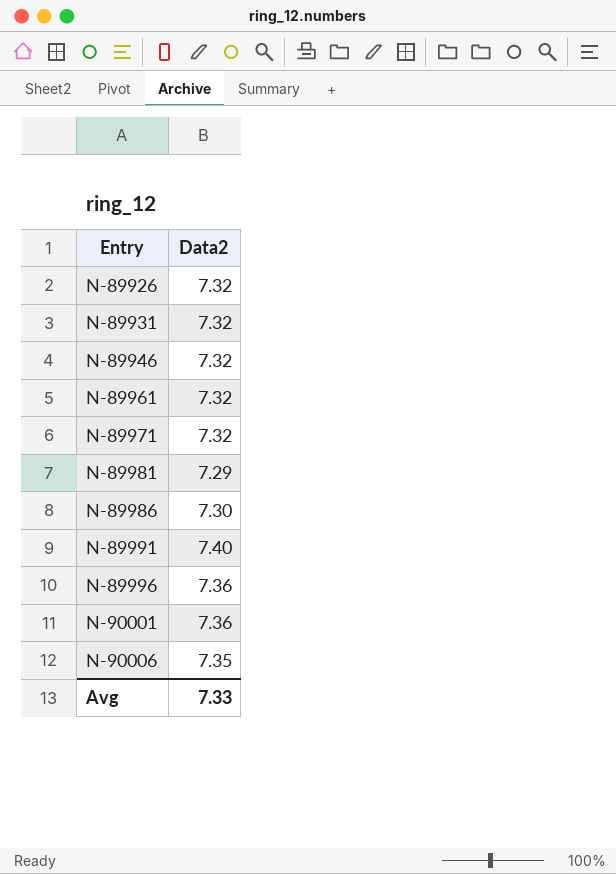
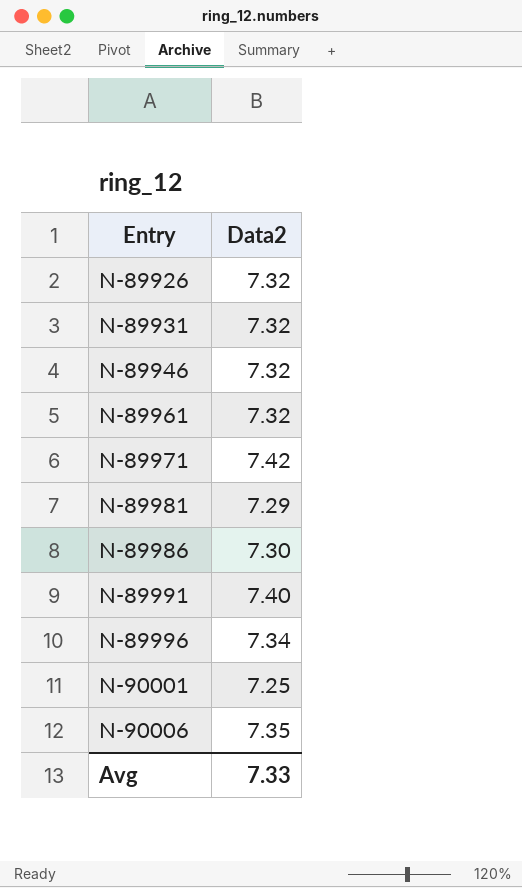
N-89971 | Data2: 7.32 -> 7.42
N-89996 | Data2: 7.36 -> 7.34
N-90001 | Data2: 7.36 -> 7.25

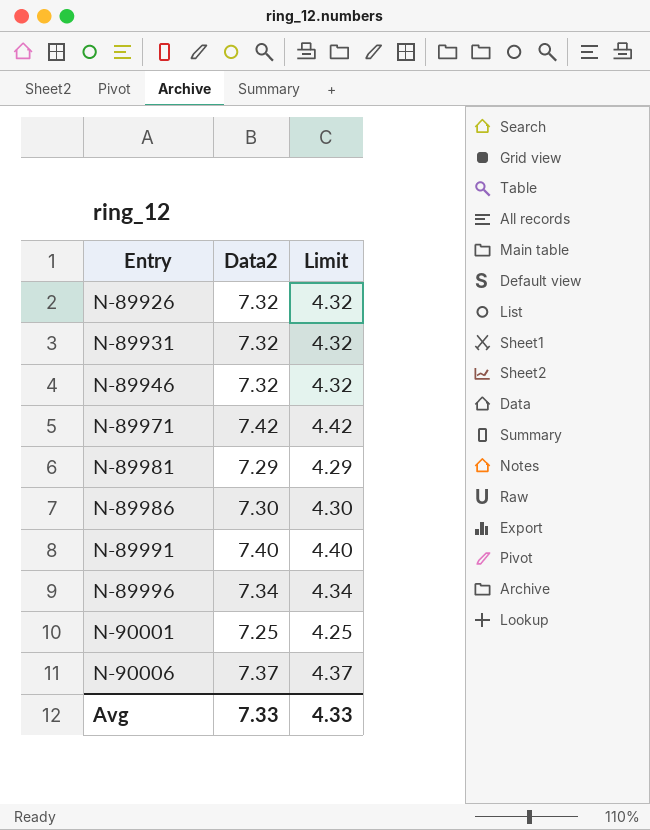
column Limit | formula: none -> [Data2] - 3
row N-89961: 7.32 -> none
N-90006 | Data2: 7.35 -> 7.37

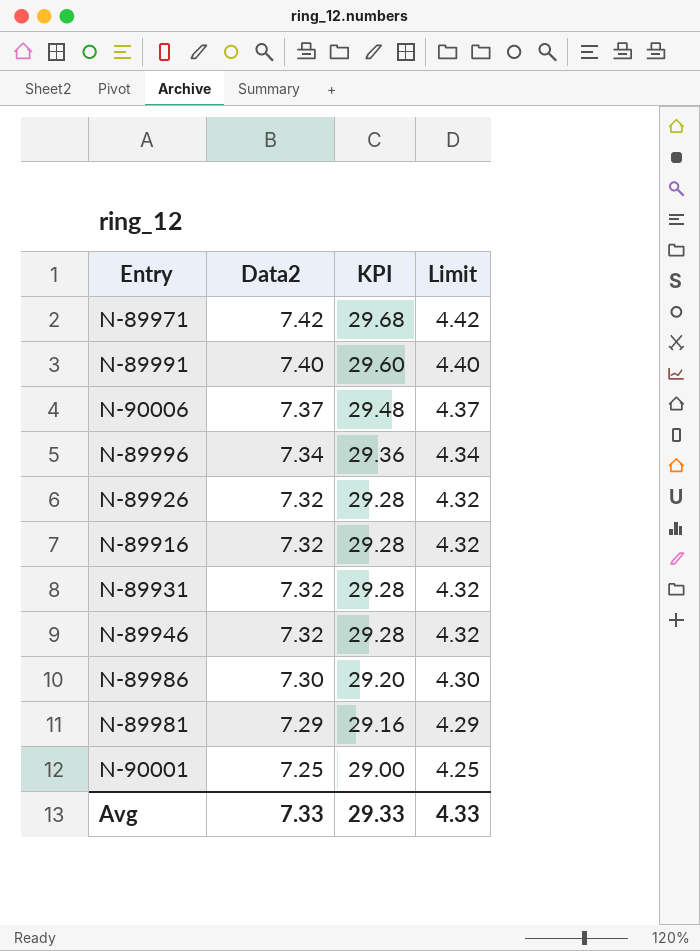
row order: Entry ascending -> Data2 descending
column KPI | formula: none -> [Data2] * 4
row N-89916: none -> 7.32 | 29.28 | 4.32

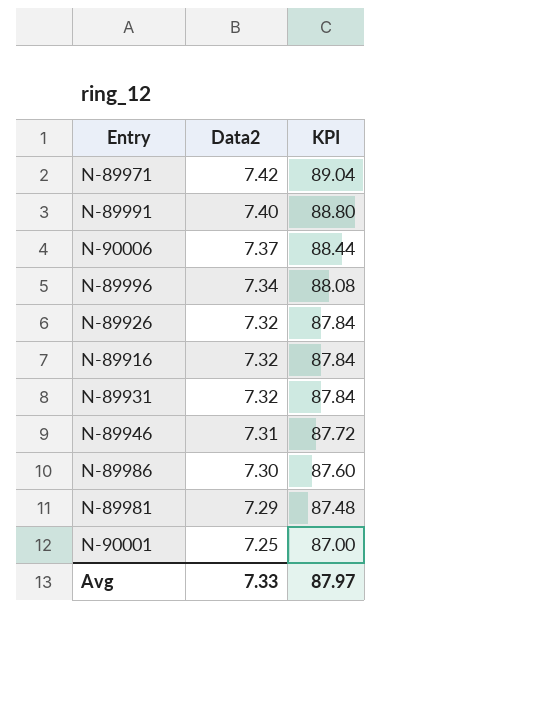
column Limit | formula: [Data2] - 3 -> none
column KPI | formula: [Data2] * 4 -> [Data2] * 12
N-89946 | Data2: 7.32 -> 7.31
Avg | KPI: 29.33 -> 87.97

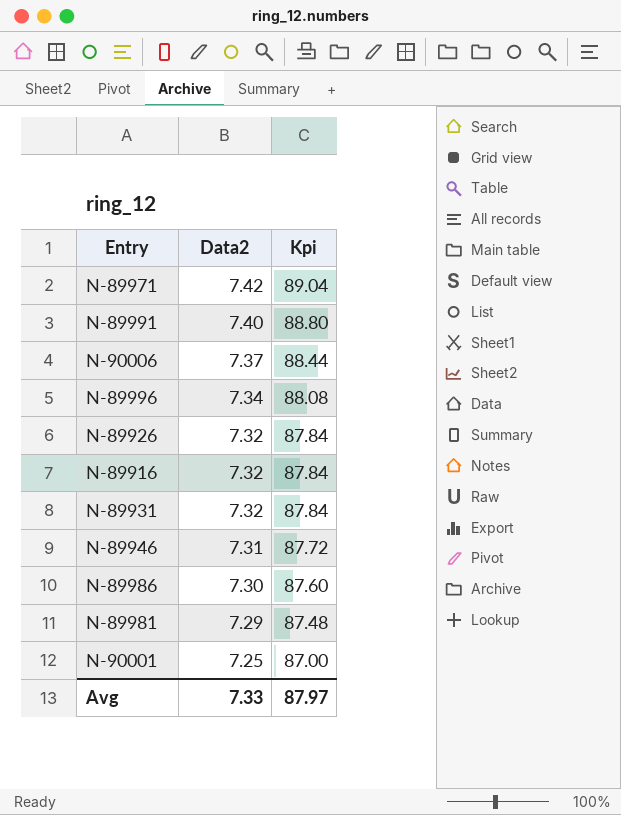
column name: KPI -> Kpi

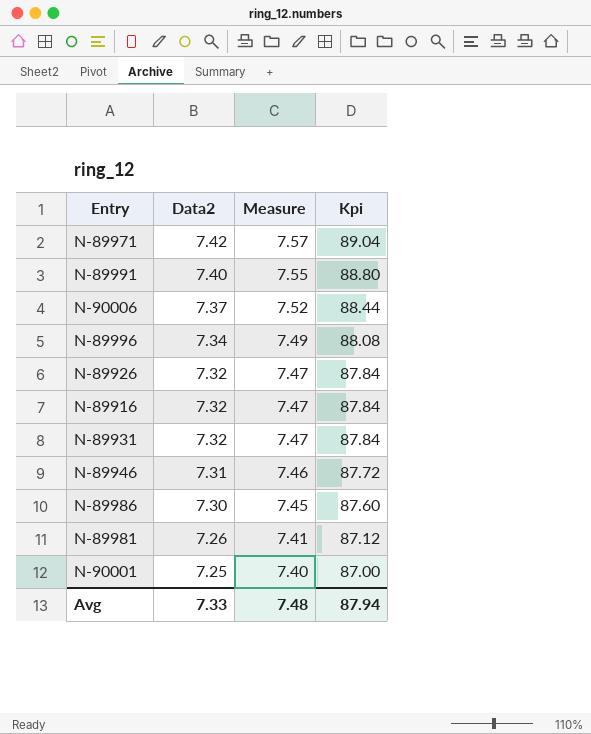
column Measure | formula: none -> [Data2] * 1.02
N-89981 | Data2: 7.29 -> 7.26
N-89981 | Kpi: 87.48 -> 87.12
Avg | Kpi: 87.97 -> 87.94

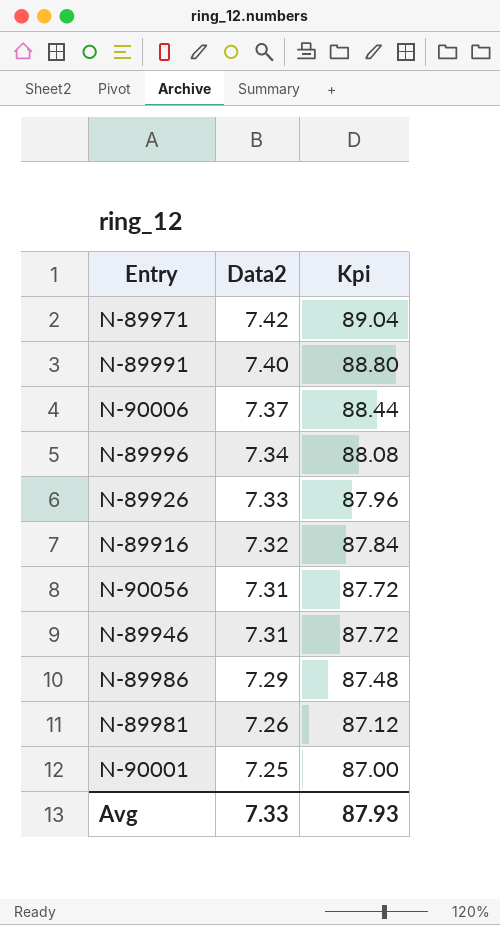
column Measure | formula: [Data2] * 1.02 -> none
row N-89931: 7.32 | 7.47 | 87.84 -> none
N-89926 | Data2: 7.32 -> 7.33
N-89926 | Kpi: 87.84 -> 87.96
row N-90056: none -> 7.31 | 87.72
N-89986 | Data2: 7.30 -> 7.29
N-89986 | Kpi: 87.60 -> 87.48
Avg | Kpi: 87.94 -> 87.93

